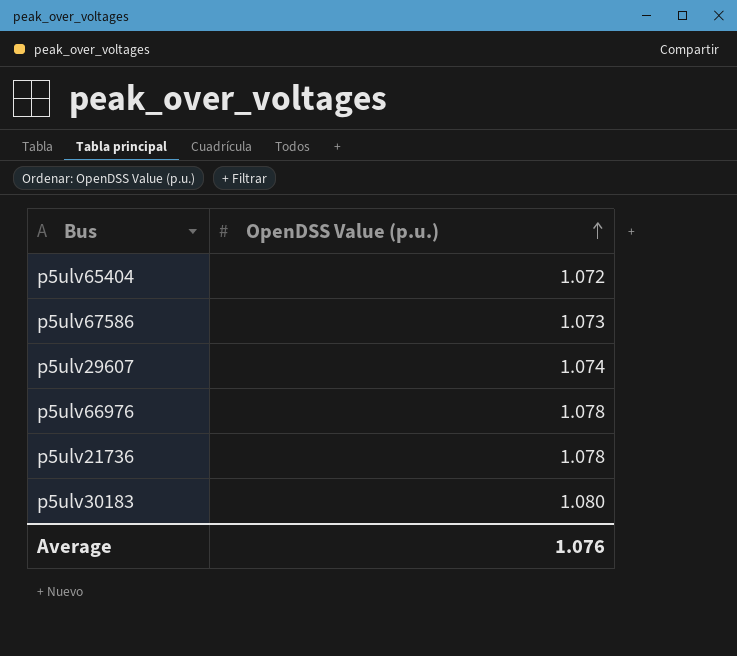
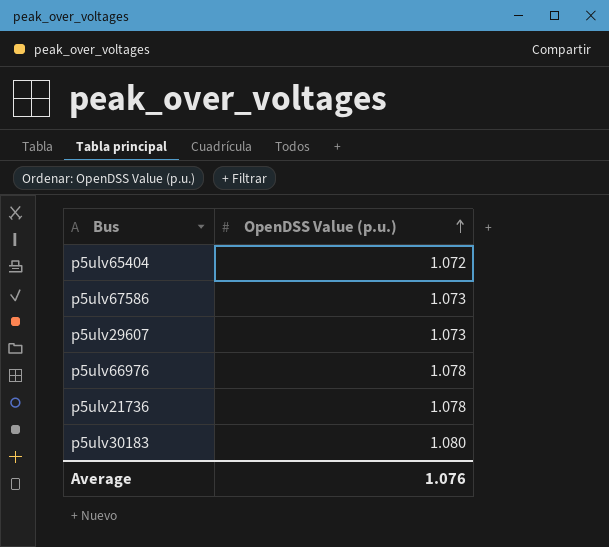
p5ulv29607 | OpenDSS Value (p.u.): 1.074 -> 1.073

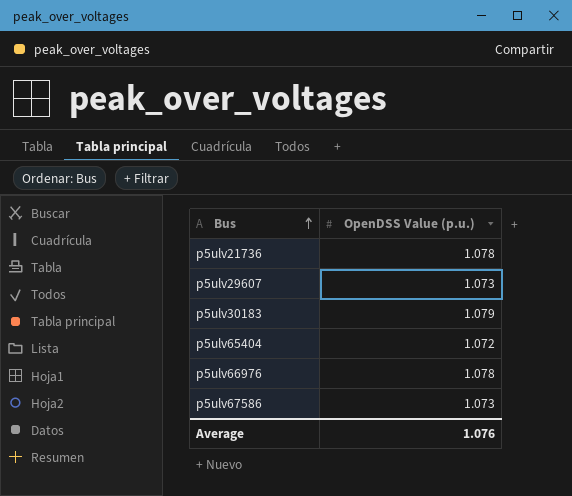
row order: OpenDSS Value (p.u.) ascending -> Bus ascending
p5ulv30183 | OpenDSS Value (p.u.): 1.080 -> 1.079

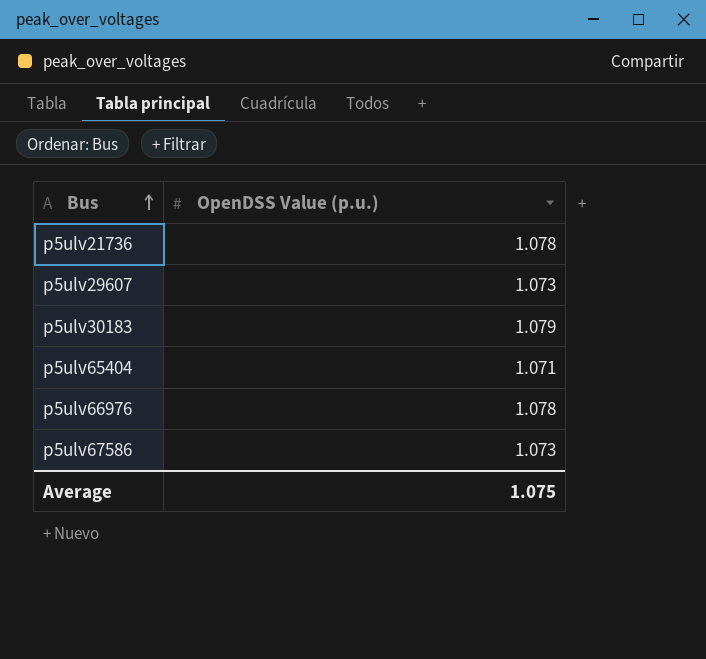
p5ulv65404 | OpenDSS Value (p.u.): 1.072 -> 1.071
Average | OpenDSS Value (p.u.): 1.076 -> 1.075

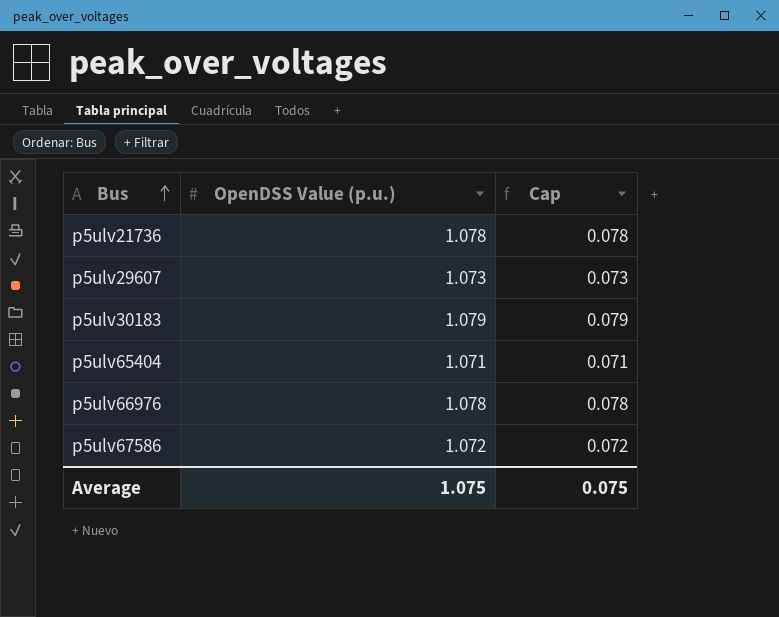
column Cap | formula: none -> [OpenDSS Value (p.u.)] - 1
p5ulv67586 | OpenDSS Value (p.u.): 1.073 -> 1.072

